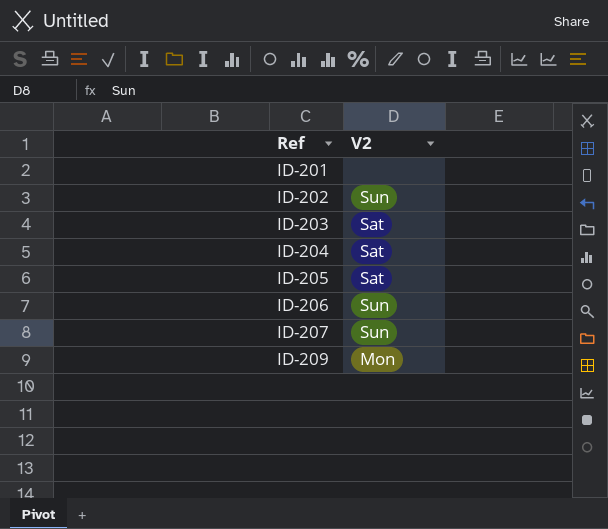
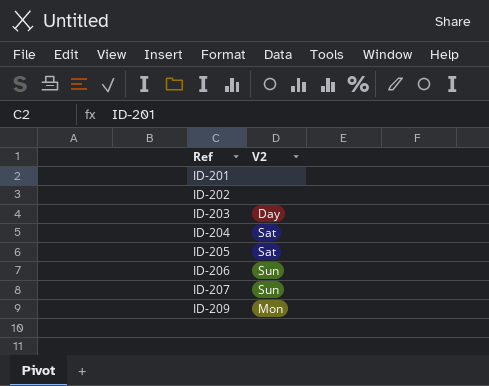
ID-202 | V2: Sun -> none
ID-203 | V2: Sat -> Day

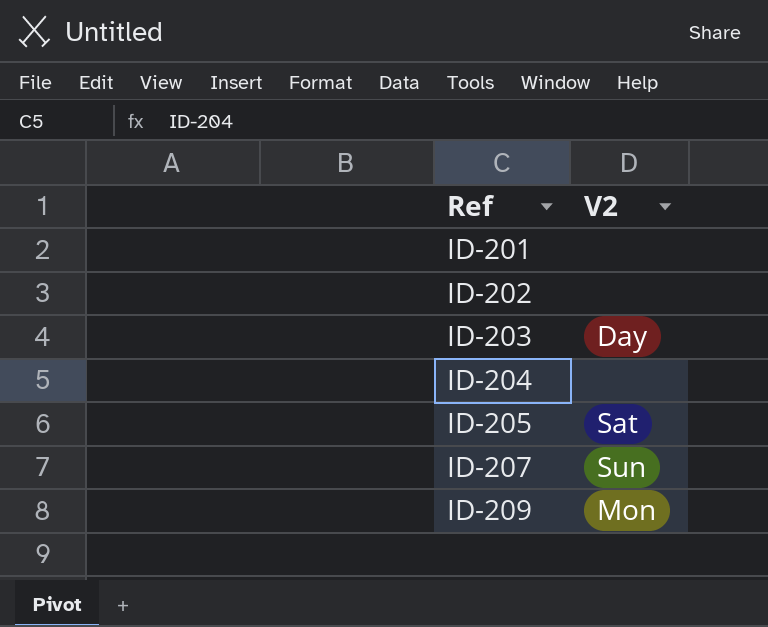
row ID-206: Sun -> none
ID-204 | V2: Sat -> none

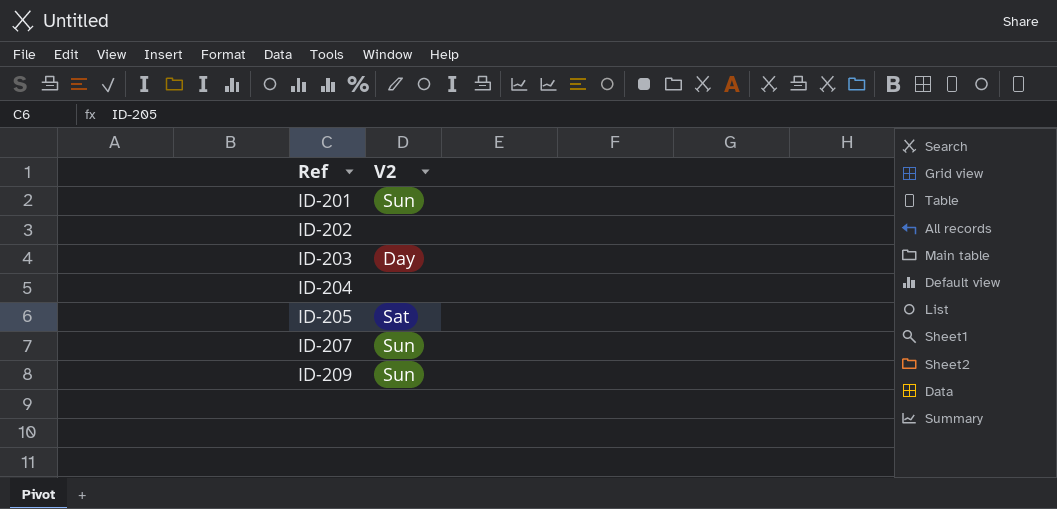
ID-201 | V2: none -> Sun
ID-209 | V2: Mon -> Sun

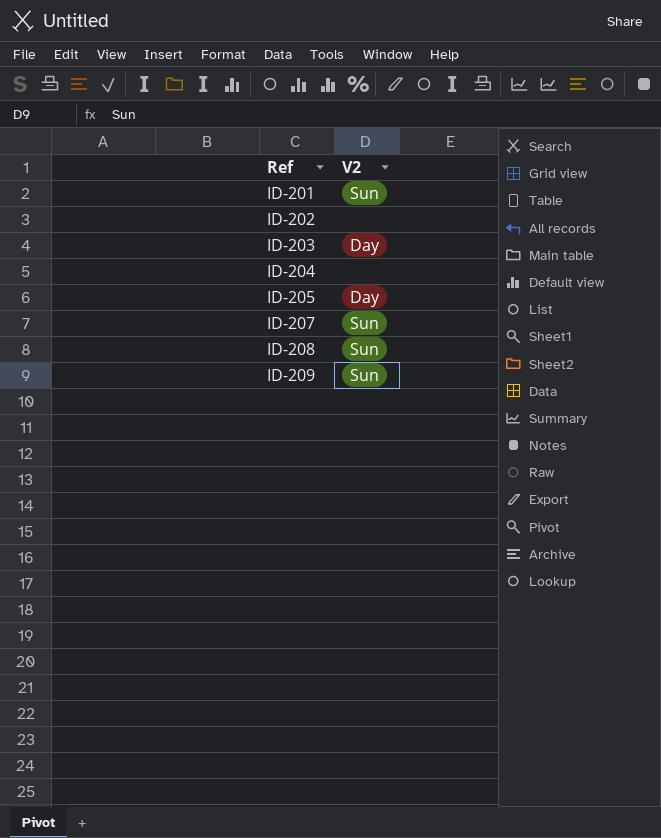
ID-205 | V2: Sat -> Day
row ID-208: none -> Sun

